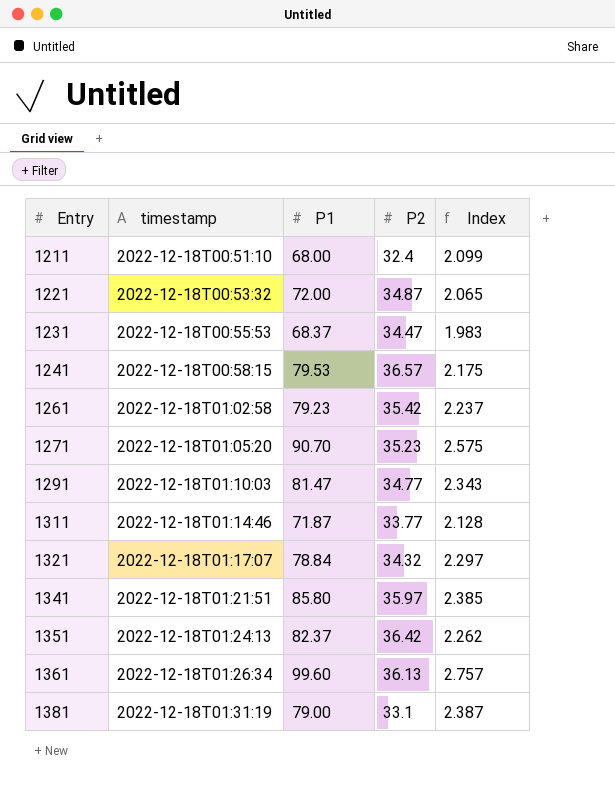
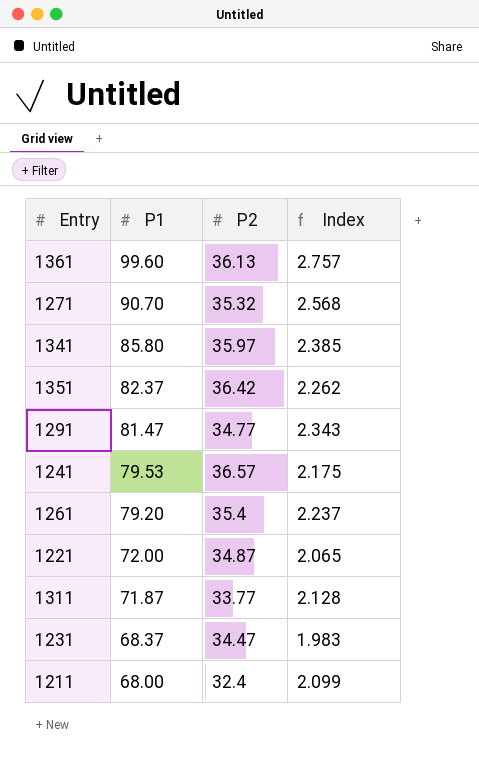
row order: Entry ascending -> P1 descending
column timestamp | position: 2 -> none
row 1321: 2022-12-18T01:17:07 | 78.84 | 34.32 | 2.297 -> none
row 1381: 2022-12-18T01:31:19 | 79.00 | 33.1 | 2.387 -> none
1271 | P2: 35.23 -> 35.32
1271 | Index: 2.575 -> 2.568
1261 | P1: 79.23 -> 79.20
1261 | P2: 35.42 -> 35.4

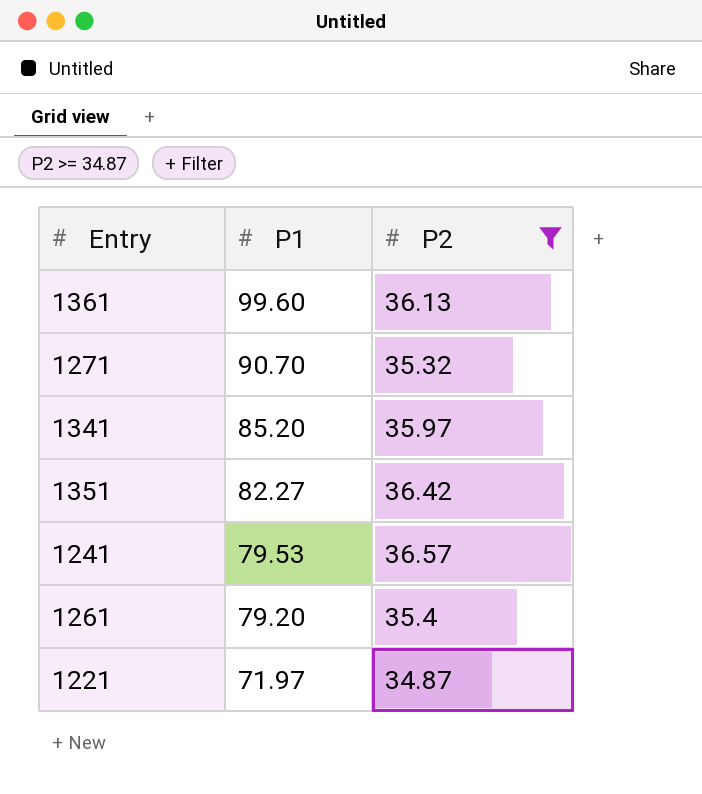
filter: none -> P2 >= 34.87
column Index | formula: [P1] / [P2] -> none
1341 | P1: 85.80 -> 85.20
1351 | P1: 82.37 -> 82.27
1221 | P1: 72.00 -> 71.97

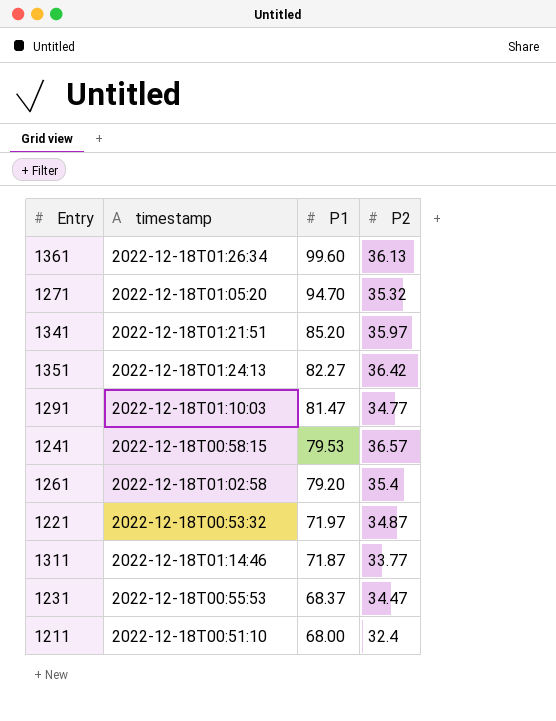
filter: P2 >= 34.87 -> none
column timestamp | position: none -> 2
1271 | P1: 90.70 -> 94.70

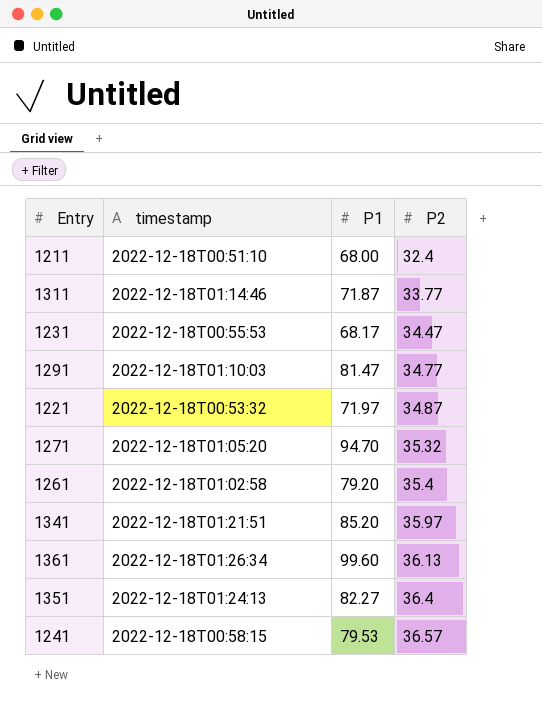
row order: P1 descending -> P2 ascending
1231 | P1: 68.37 -> 68.17
1351 | P2: 36.42 -> 36.4

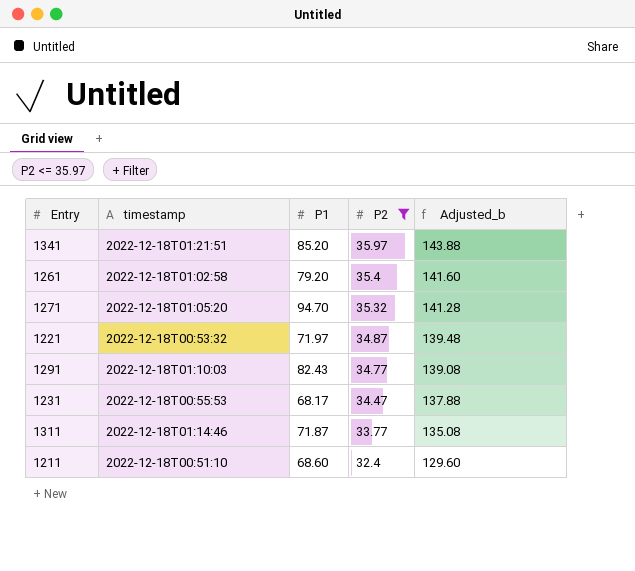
filter: none -> P2 <= 35.97
row order: P2 ascending -> P2 descending
column Adjusted_b | formula: none -> [P2] * 4
1291 | P1: 81.47 -> 82.43
1211 | P1: 68.00 -> 68.60

